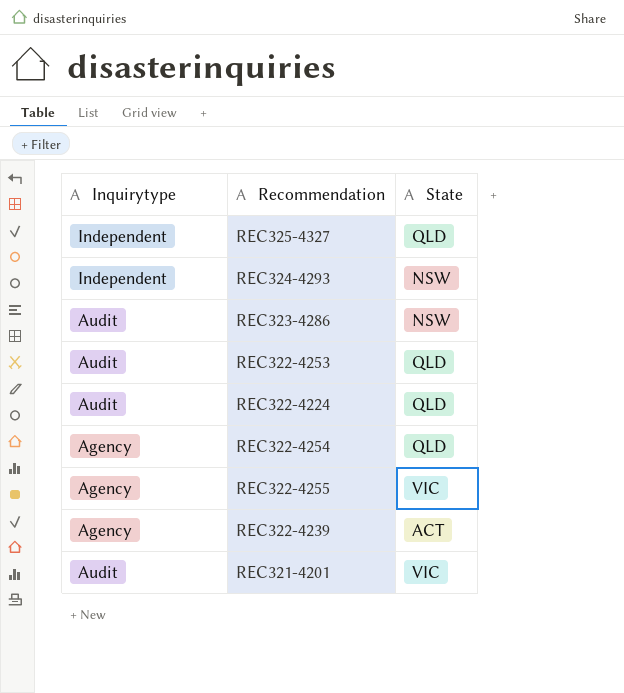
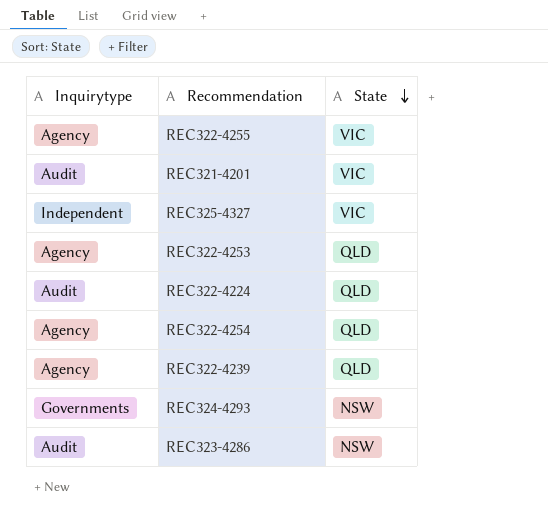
row order: none -> State descending
REC325-4327 | State: QLD -> VIC
REC322-4253 | Inquirytype: Audit -> Agency
REC322-4239 | State: ACT -> QLD
REC324-4293 | Inquirytype: Independent -> Governments

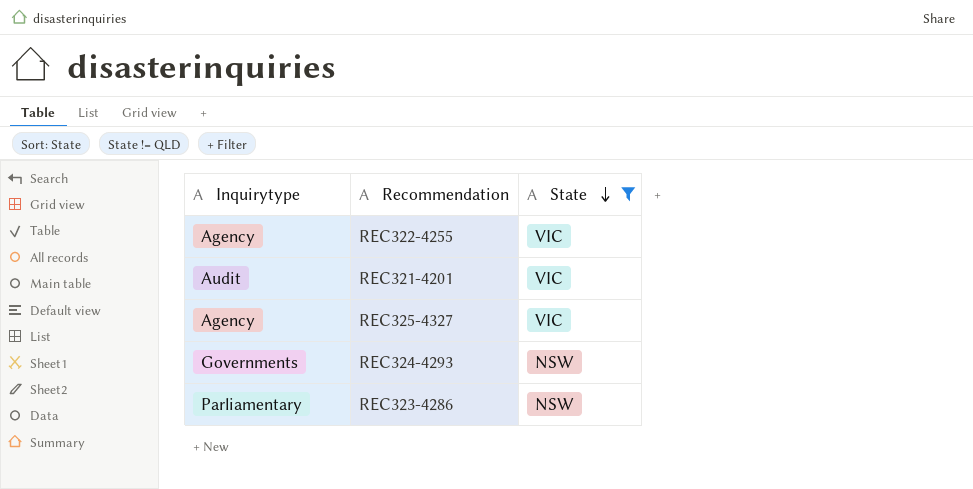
filter: none -> State != QLD
REC325-4327 | Inquirytype: Independent -> Agency
REC323-4286 | Inquirytype: Audit -> Parliamentary

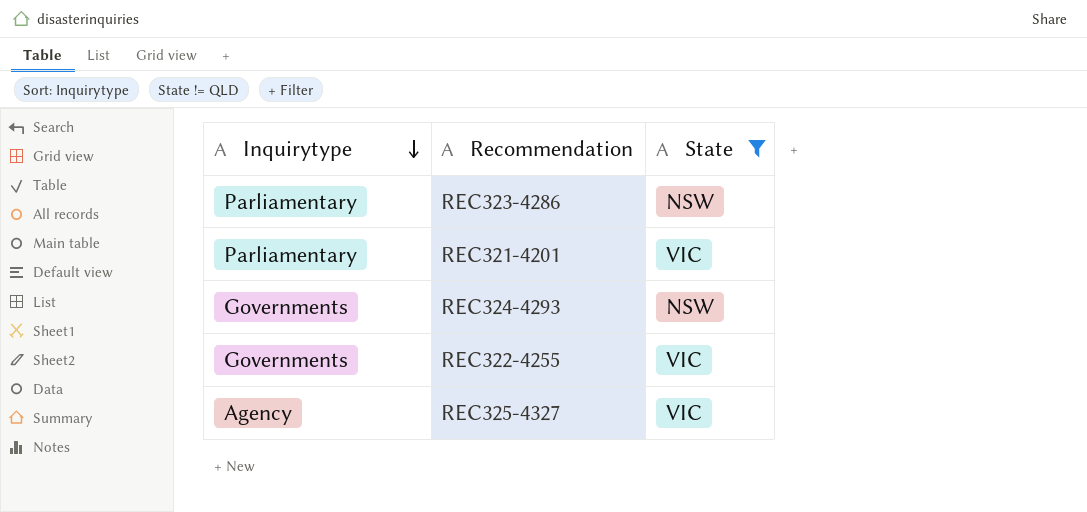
row order: State descending -> Inquirytype descending
REC321-4201 | Inquirytype: Audit -> Parliamentary
REC322-4255 | Inquirytype: Agency -> Governments

